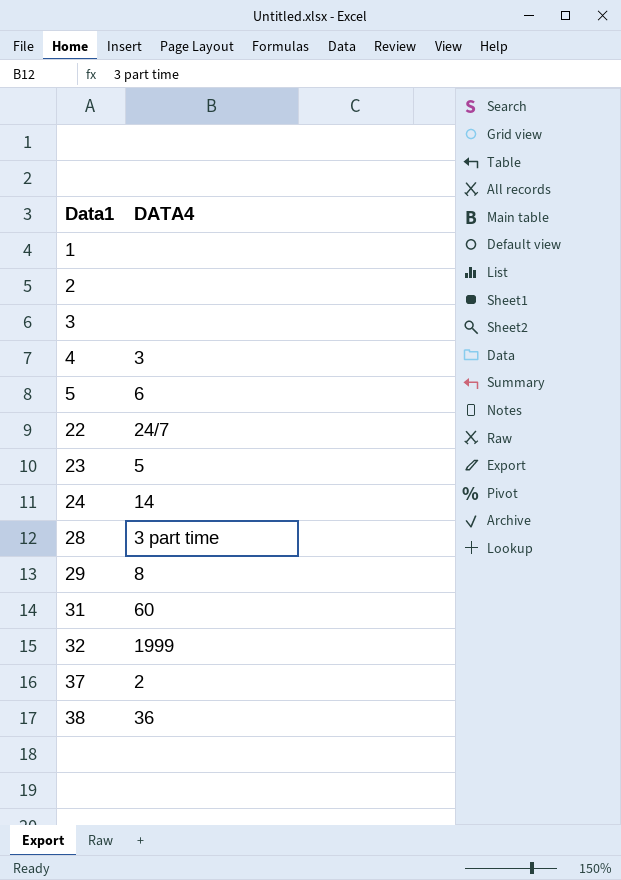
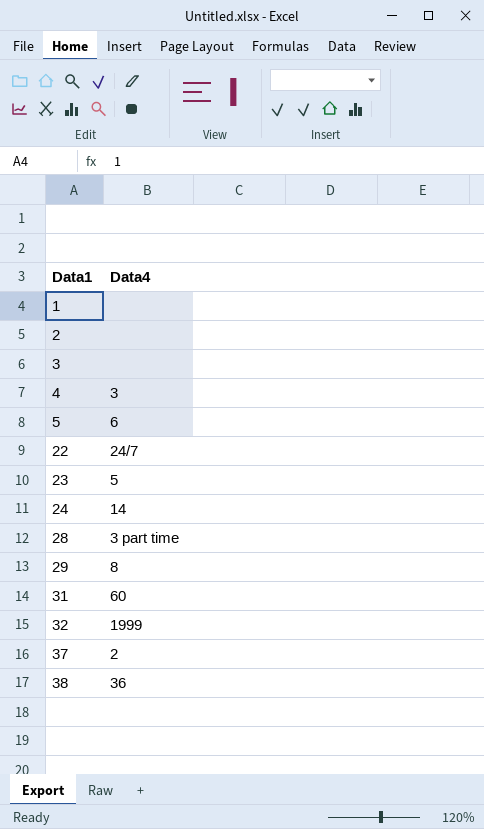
column name: DATA4 -> Data4

